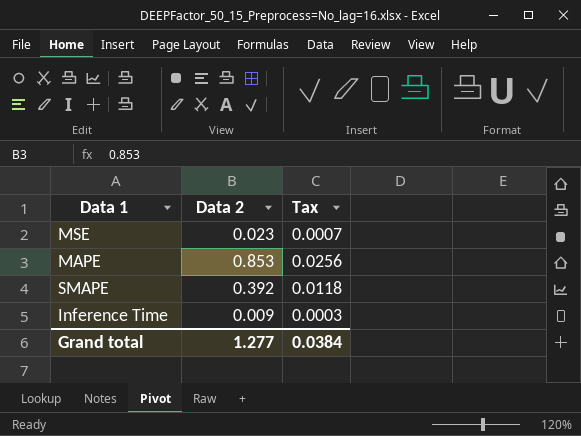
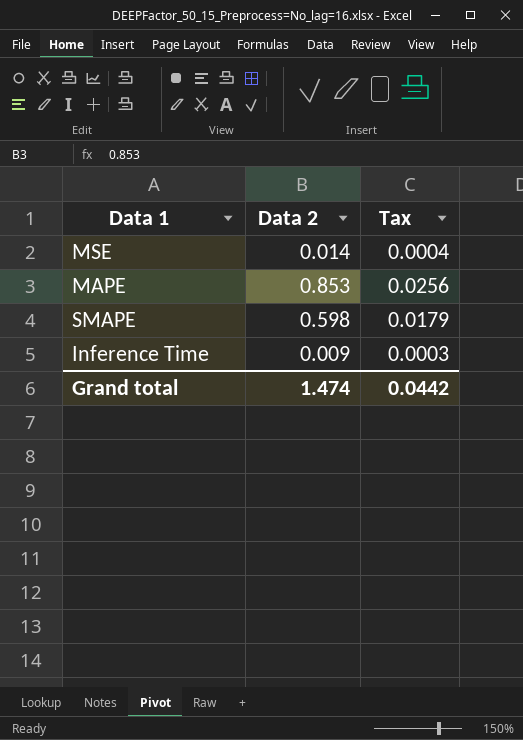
MSE | Data 2: 0.023 -> 0.014
MSE | Tax: 0.0007 -> 0.0004
SMAPE | Data 2: 0.392 -> 0.598
SMAPE | Tax: 0.0118 -> 0.0179
Grand total | Data 2: 1.277 -> 1.474
Grand total | Tax: 0.0384 -> 0.0442

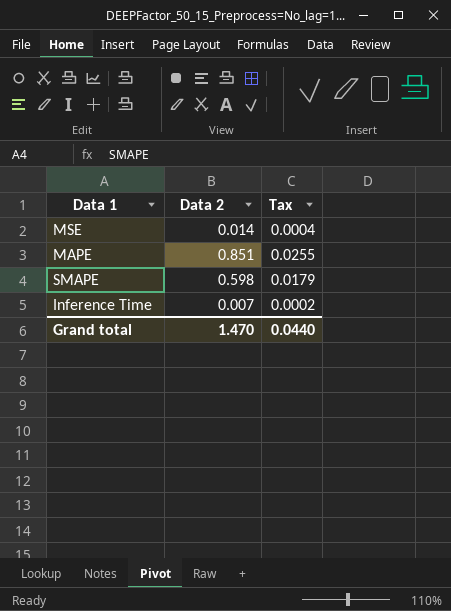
MAPE | Data 2: 0.853 -> 0.851
MAPE | Tax: 0.0256 -> 0.0255
Inference Time | Data 2: 0.009 -> 0.007
Inference Time | Tax: 0.0003 -> 0.0002
Grand total | Data 2: 1.474 -> 1.470
Grand total | Tax: 0.0442 -> 0.0440

